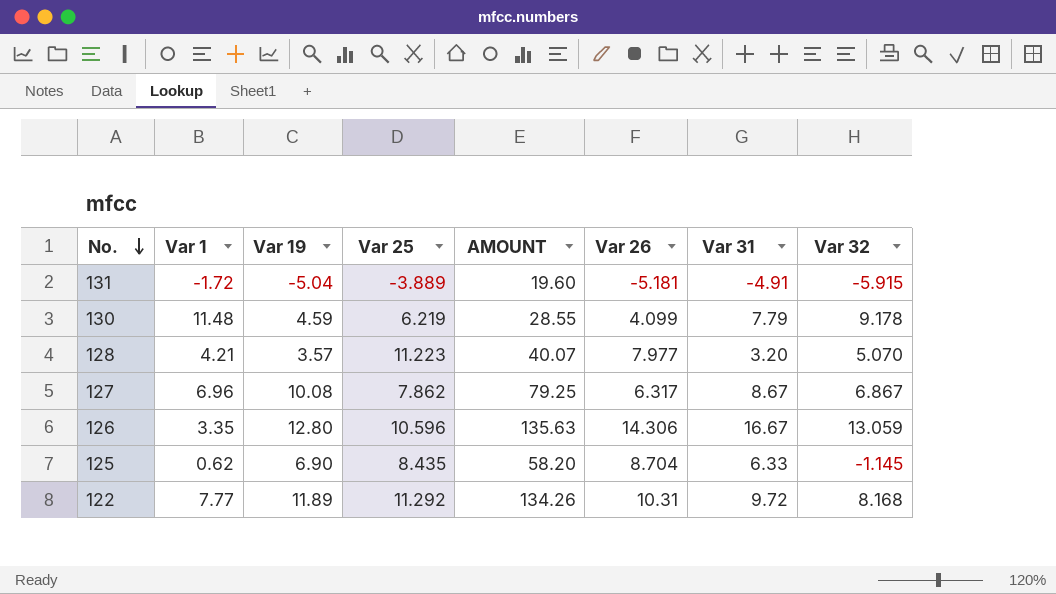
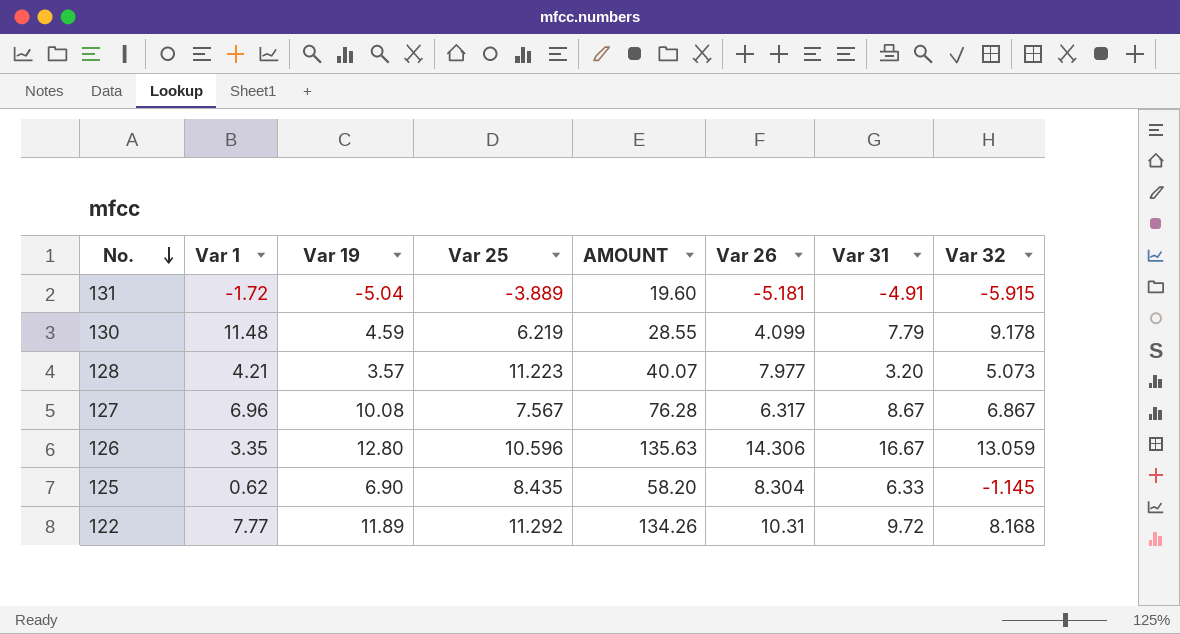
128 | Var 32: 5.070 -> 5.073
127 | Var 25: 7.862 -> 7.567
127 | AMOUNT: 79.25 -> 76.28
125 | Var 26: 8.704 -> 8.304

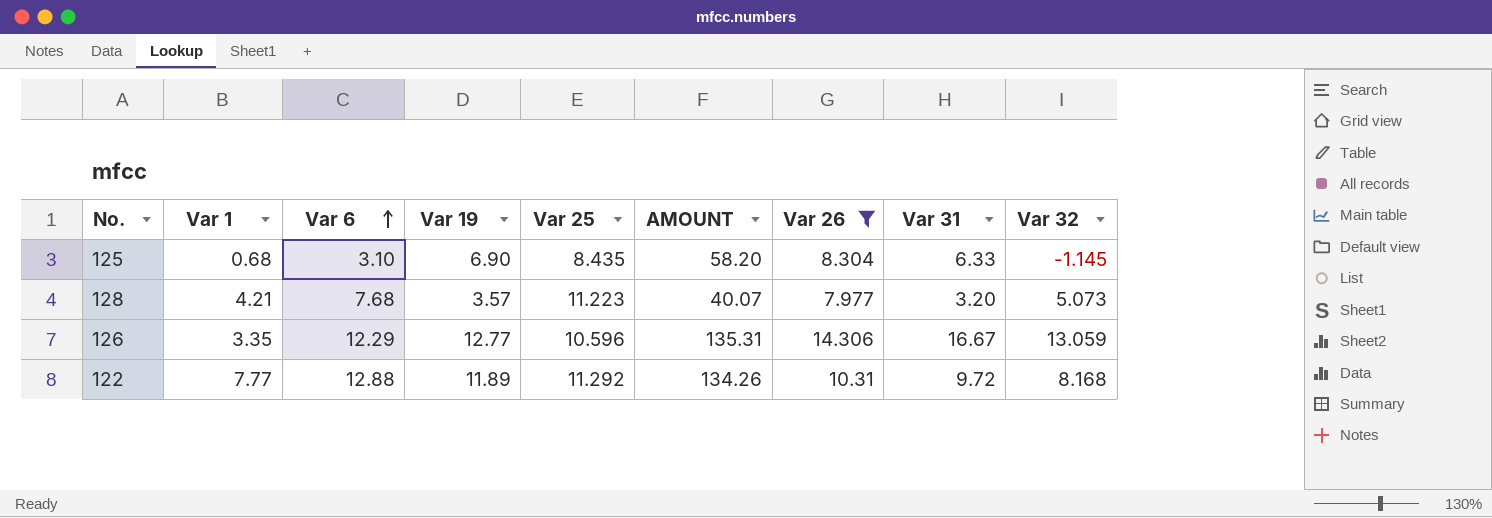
filter: none -> Var 26 >= 7.977
row order: No. descending -> Var 6 ascending
column Var 6 | position: none -> 3
125 | Var 1: 0.62 -> 0.68
126 | Var 19: 12.80 -> 12.77
126 | AMOUNT: 135.63 -> 135.31

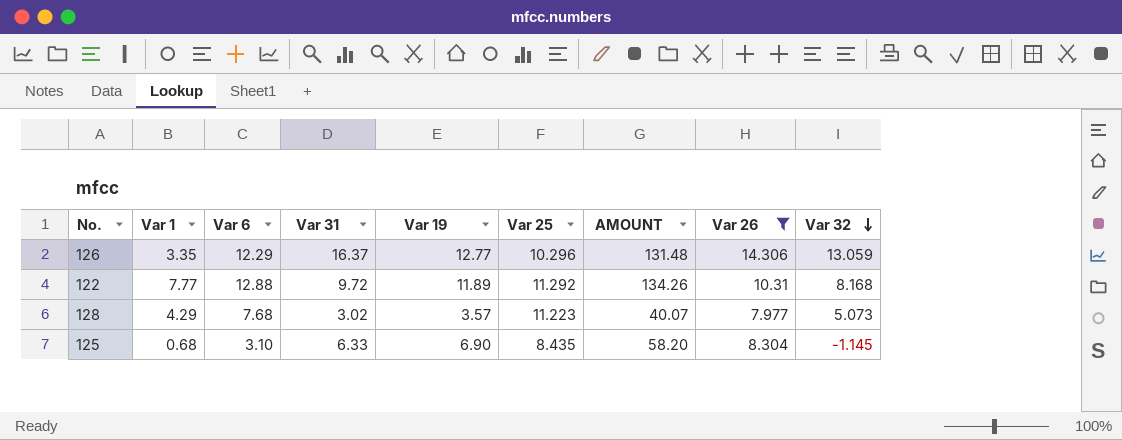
row order: Var 6 ascending -> Var 32 descending
column Var 31 | position: 8 -> 4
126 | Var 31: 16.67 -> 16.37
126 | Var 25: 10.596 -> 10.296
126 | AMOUNT: 135.31 -> 131.48
128 | Var 1: 4.21 -> 4.29
128 | Var 31: 3.20 -> 3.02

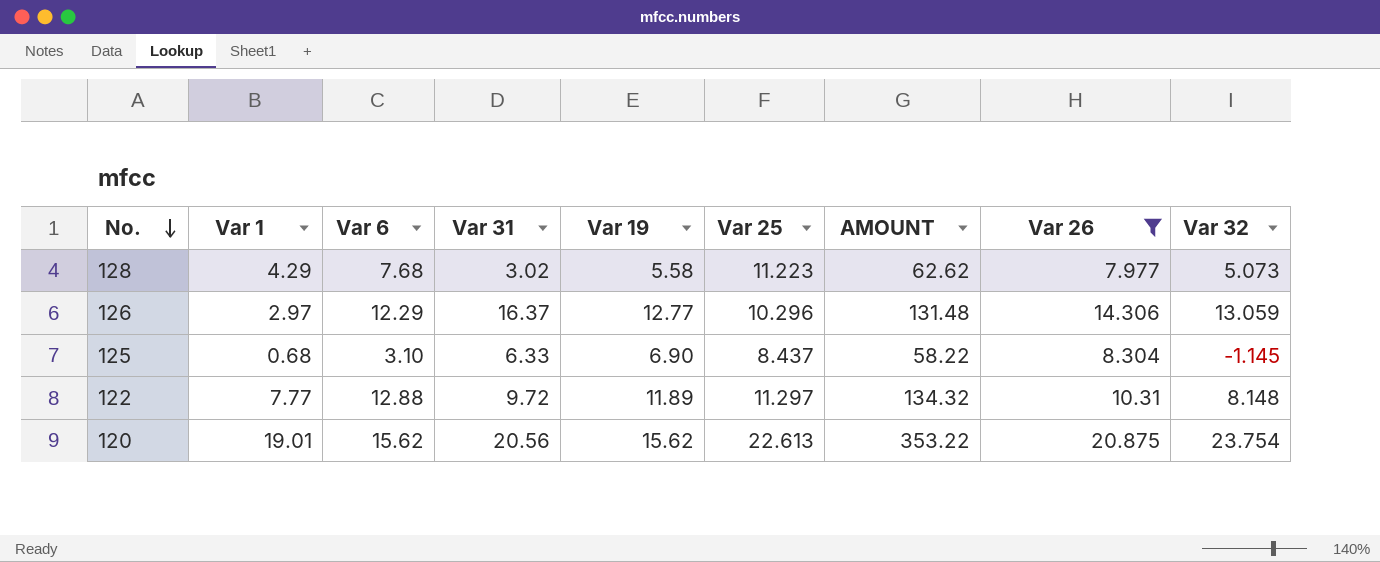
row order: Var 32 descending -> No. descending
128 | Var 19: 3.57 -> 5.58
128 | AMOUNT: 40.07 -> 62.62
126 | Var 1: 3.35 -> 2.97
125 | Var 25: 8.435 -> 8.437
125 | AMOUNT: 58.20 -> 58.22
122 | Var 25: 11.292 -> 11.297
122 | AMOUNT: 134.26 -> 134.32
122 | Var 32: 8.168 -> 8.148
row 120: none -> 19.01 | 15.62 | 20.56 | 15.62 | 22.613 | 353.22 | 20.875 | 23.754

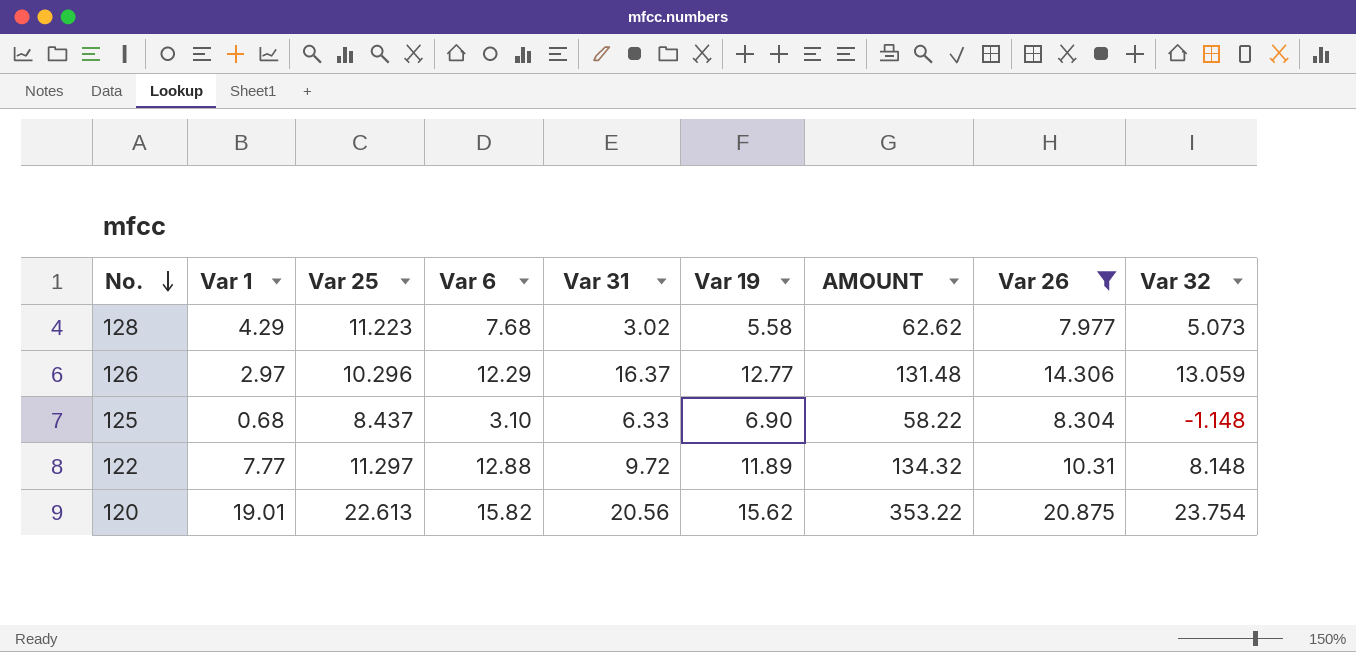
column Var 25 | position: 6 -> 3
125 | Var 32: -1.145 -> -1.148
120 | Var 6: 15.62 -> 15.82

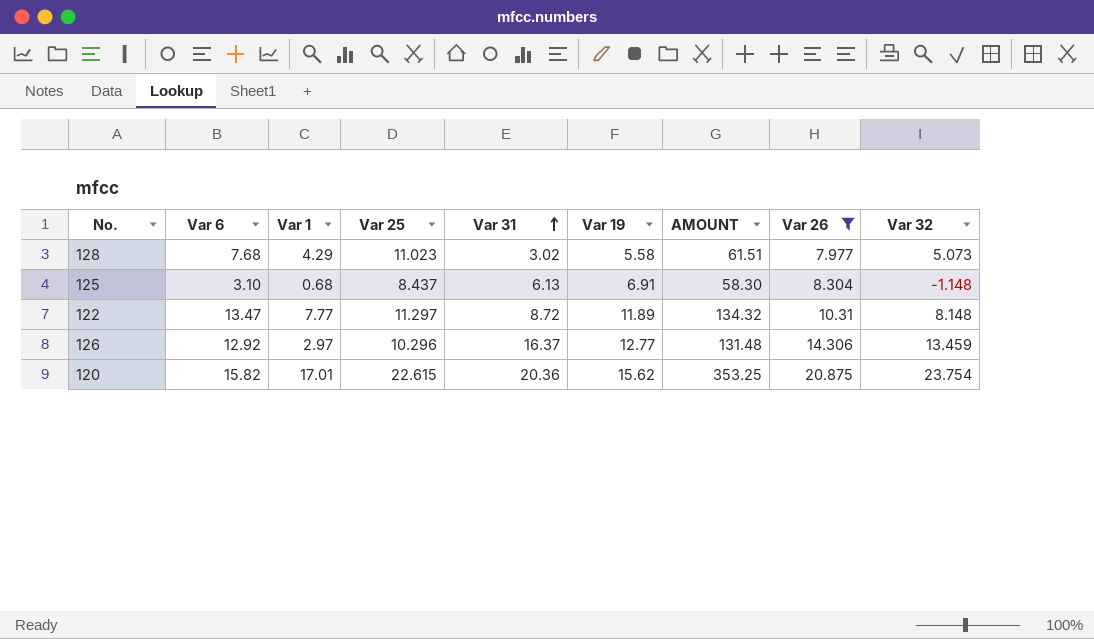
row order: No. descending -> Var 31 ascending
column Var 6 | position: 4 -> 2
128 | Var 25: 11.223 -> 11.023
128 | AMOUNT: 62.62 -> 61.51
125 | Var 31: 6.33 -> 6.13
125 | Var 19: 6.90 -> 6.91
125 | AMOUNT: 58.22 -> 58.30
122 | Var 6: 12.88 -> 13.47
122 | Var 31: 9.72 -> 8.72
126 | Var 6: 12.29 -> 12.92
126 | Var 32: 13.059 -> 13.459
120 | Var 1: 19.01 -> 17.01
120 | Var 25: 22.613 -> 22.615
120 | Var 31: 20.56 -> 20.36
120 | AMOUNT: 353.22 -> 353.25

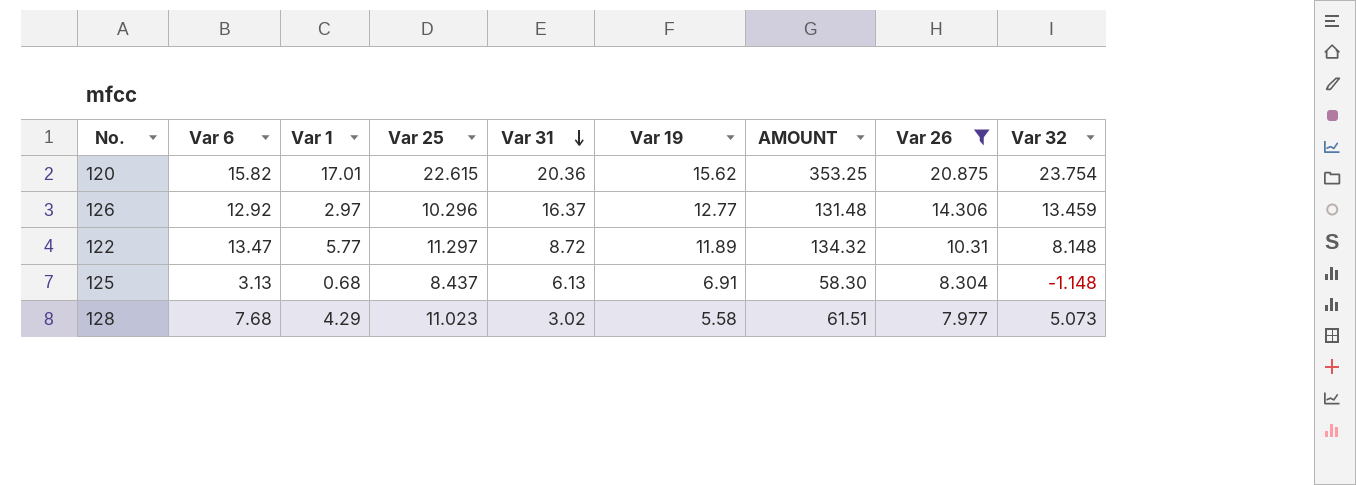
row order: Var 31 ascending -> Var 31 descending
122 | Var 1: 7.77 -> 5.77
125 | Var 6: 3.10 -> 3.13

